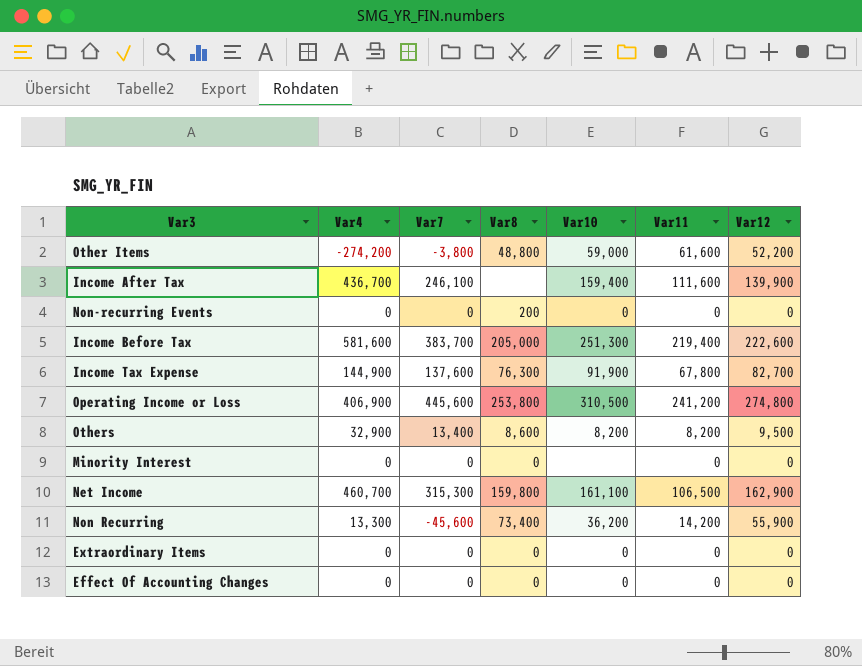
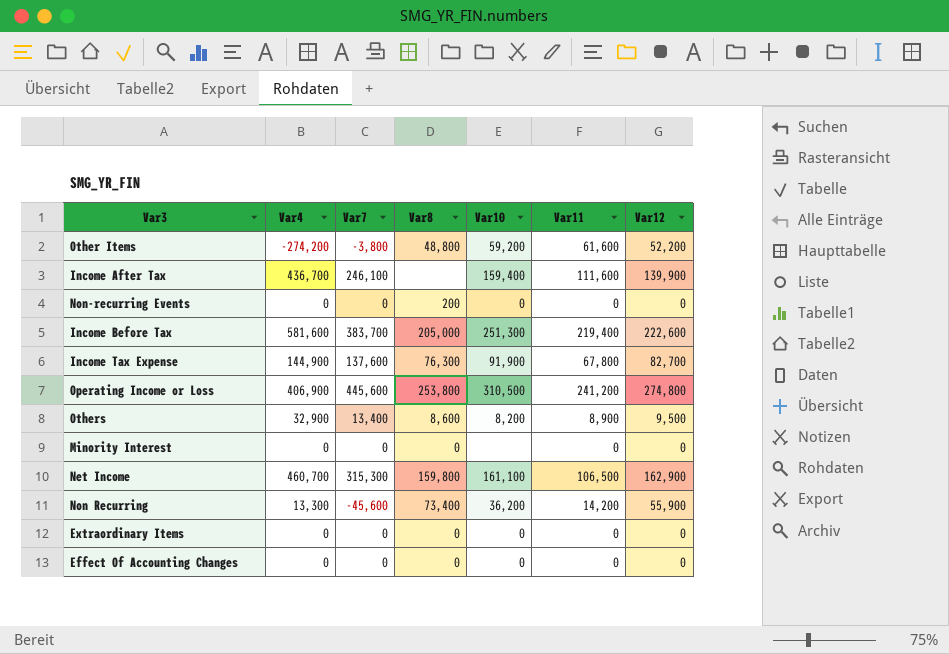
Other Items | Var10: 59,000 -> 59,200
Others | Var11: 8,200 -> 8,900

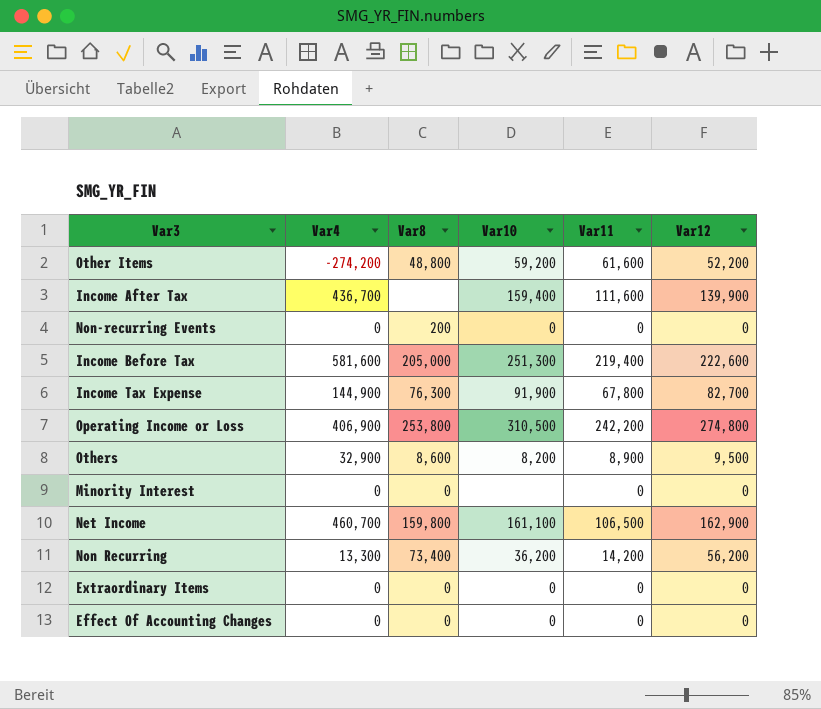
column Var7 | position: 3 -> none
Operating Income or Loss | Var11: 241,200 -> 242,200
Non Recurring | Var12: 55,900 -> 56,200

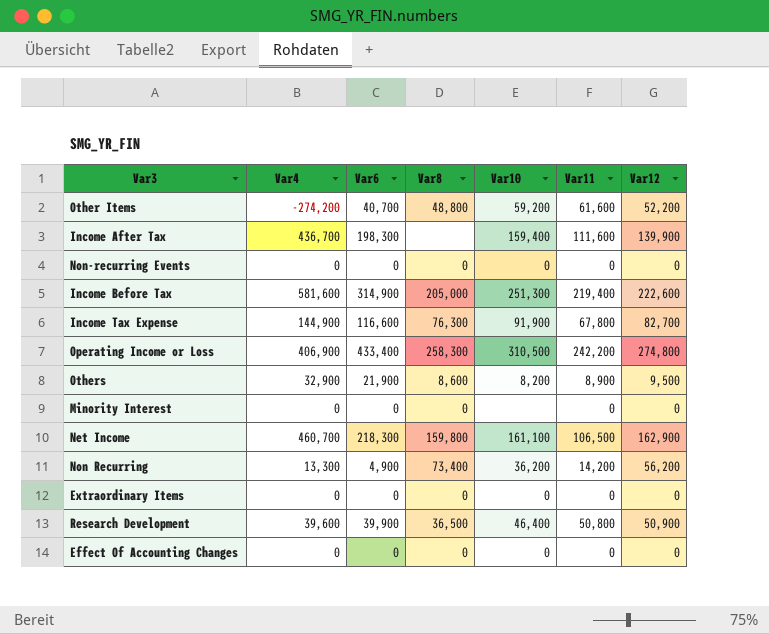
column Var6 | position: none -> 3
Non-recurring Events | Var8: 200 -> 0
Operating Income or Loss | Var8: 253,800 -> 258,300
row Research Development: none -> 39,600 | 39,900 | 36,500 | 46,400 | 50,800 | 50,900

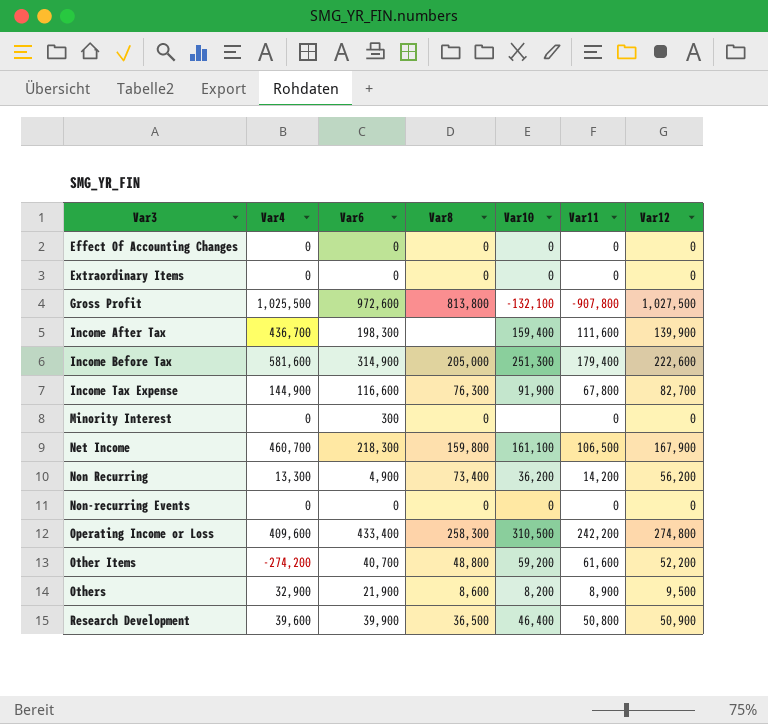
row order: none -> Var3 ascending
row Gross Profit: none -> 1,025,500 | 972,600 | 813,800 | -132,100 | -907,800 | 1,027,500
Income Before Tax | Var11: 219,400 -> 179,400
Minority Interest | Var6: 0 -> 300
Net Income | Var12: 162,900 -> 167,900
Operating Income or Loss | Var4: 406,900 -> 409,600

